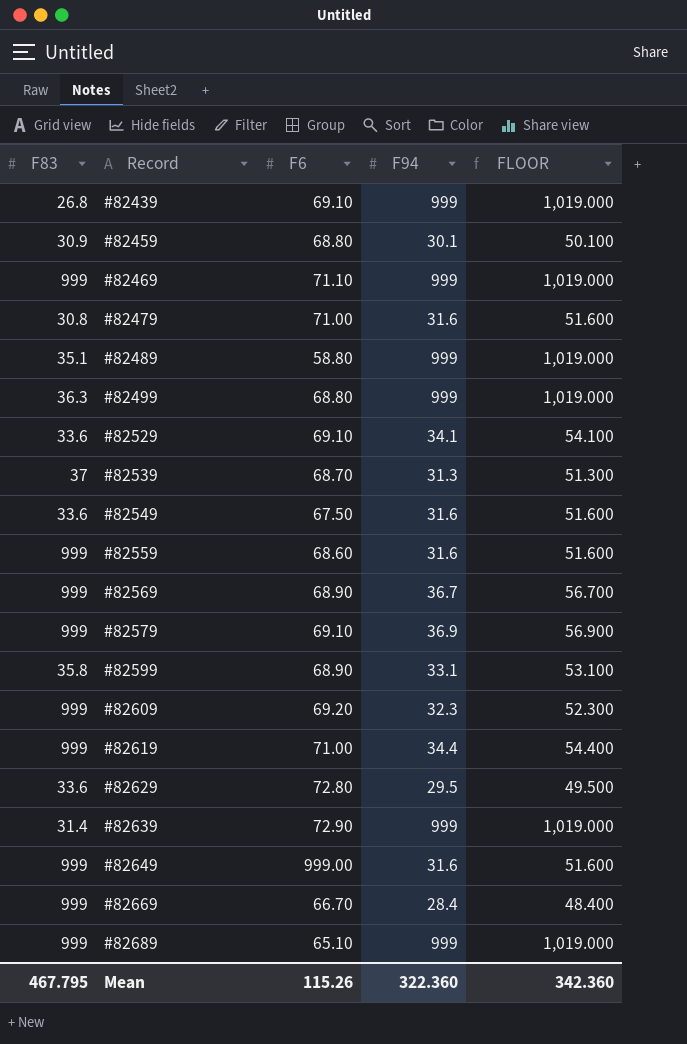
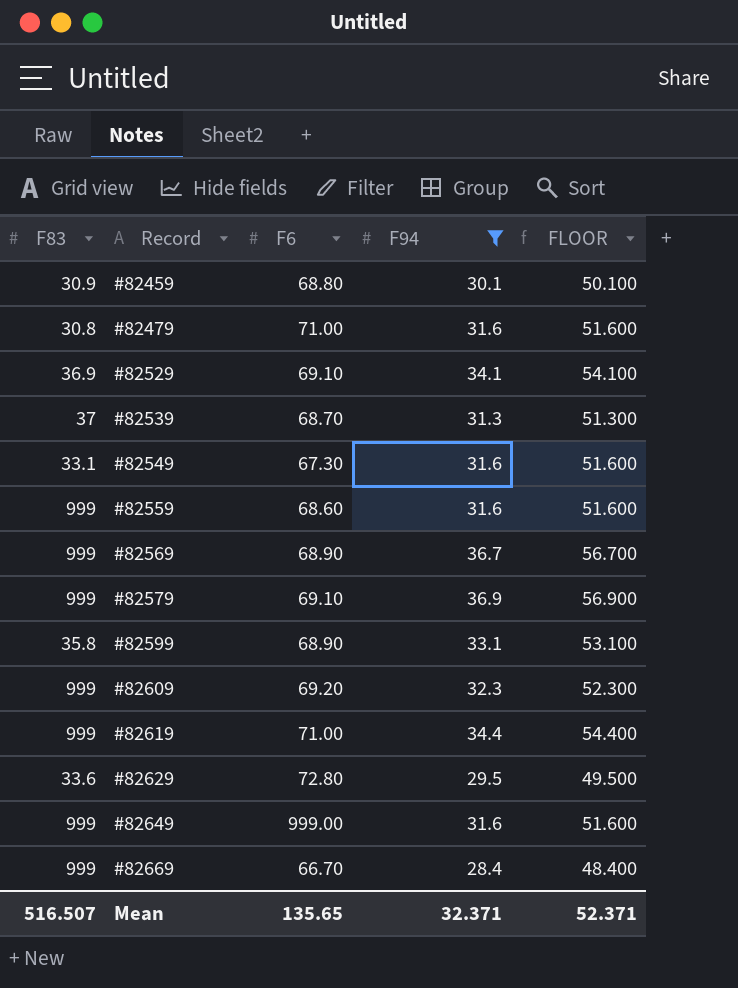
filter: none -> F94 != 999
#82529 | F83: 33.6 -> 36.9
#82549 | F83: 33.6 -> 33.1
#82549 | F6: 67.50 -> 67.30
Mean | F83: 467.795 -> 516.507
Mean | F6: 115.26 -> 135.65
Mean | F94: 322.360 -> 32.371
Mean | FLOOR: 342.360 -> 52.371

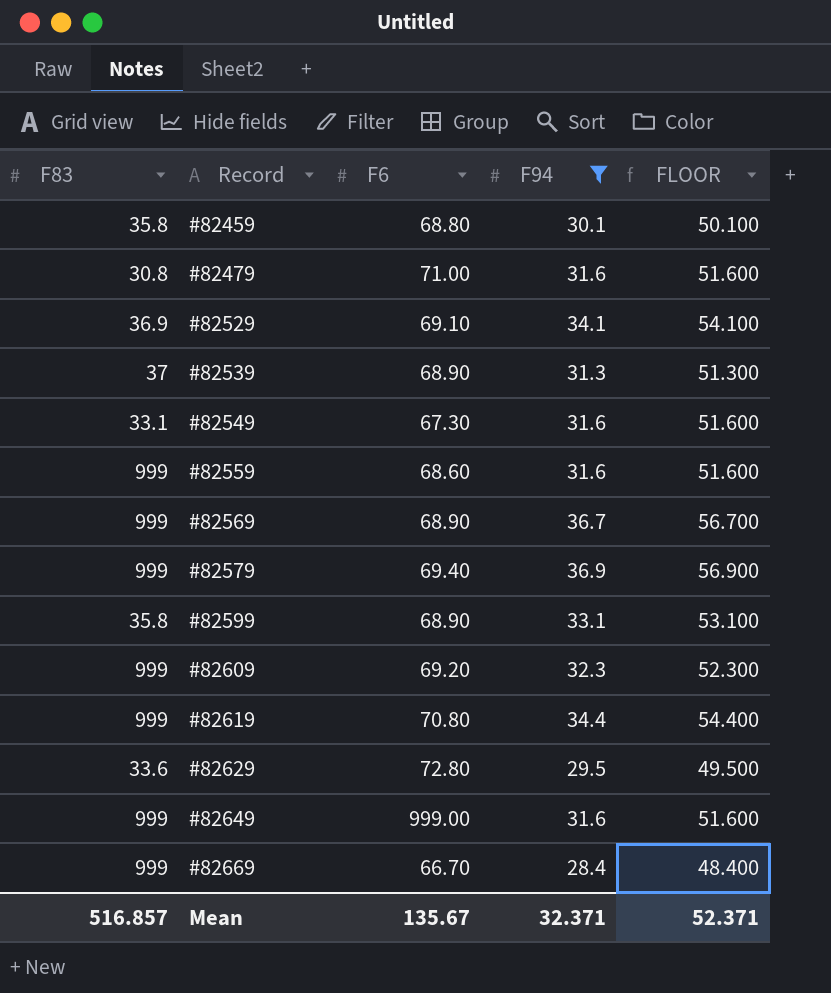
#82459 | F83: 30.9 -> 35.8
#82539 | F6: 68.70 -> 68.90
#82579 | F6: 69.10 -> 69.40
#82619 | F6: 71.00 -> 70.80
Mean | F83: 516.507 -> 516.857
Mean | F6: 135.65 -> 135.67

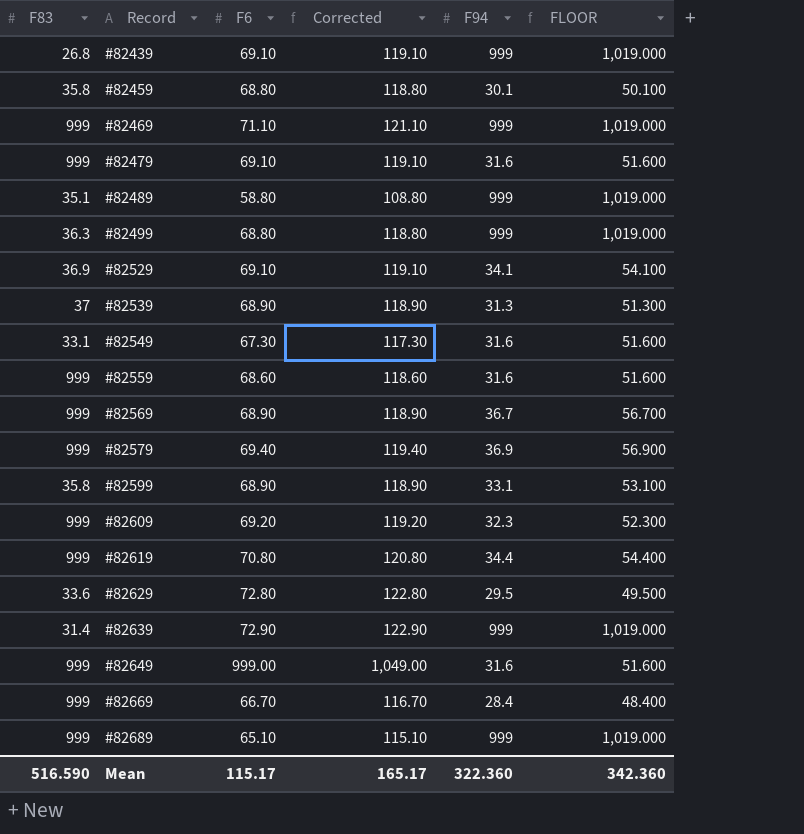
filter: F94 != 999 -> none
column Corrected | formula: none -> [F6] + 50
#82479 | F83: 30.8 -> 999
#82479 | F6: 71.00 -> 69.10
Mean | F83: 516.857 -> 516.590
Mean | F6: 135.67 -> 115.17
Mean | F94: 32.371 -> 322.360
Mean | FLOOR: 52.371 -> 342.360

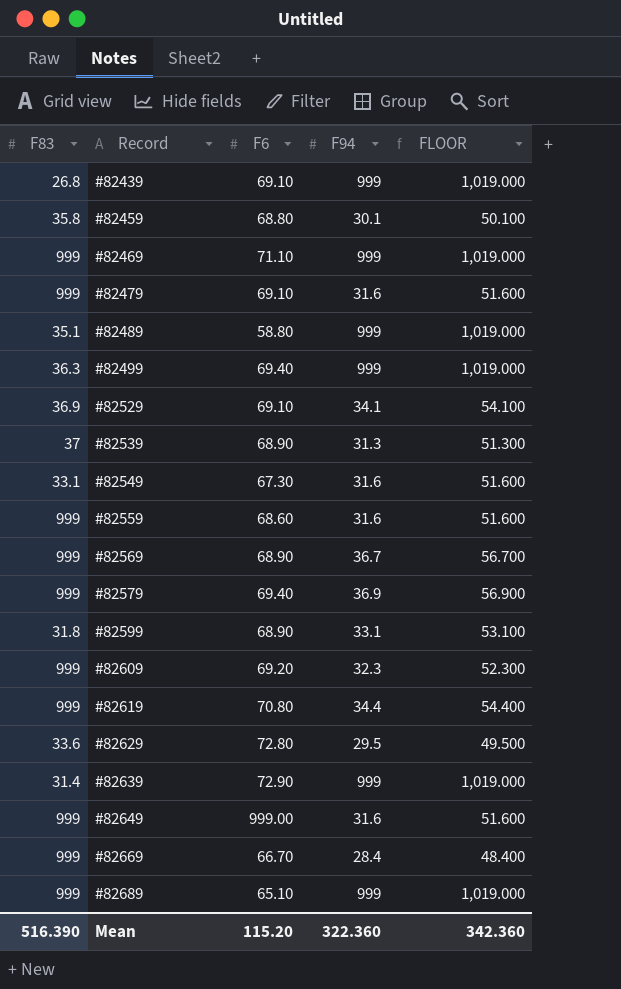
column Corrected | formula: [F6] + 50 -> none
#82499 | F6: 68.80 -> 69.40
#82599 | F83: 35.8 -> 31.8
Mean | F83: 516.590 -> 516.390
Mean | F6: 115.17 -> 115.20

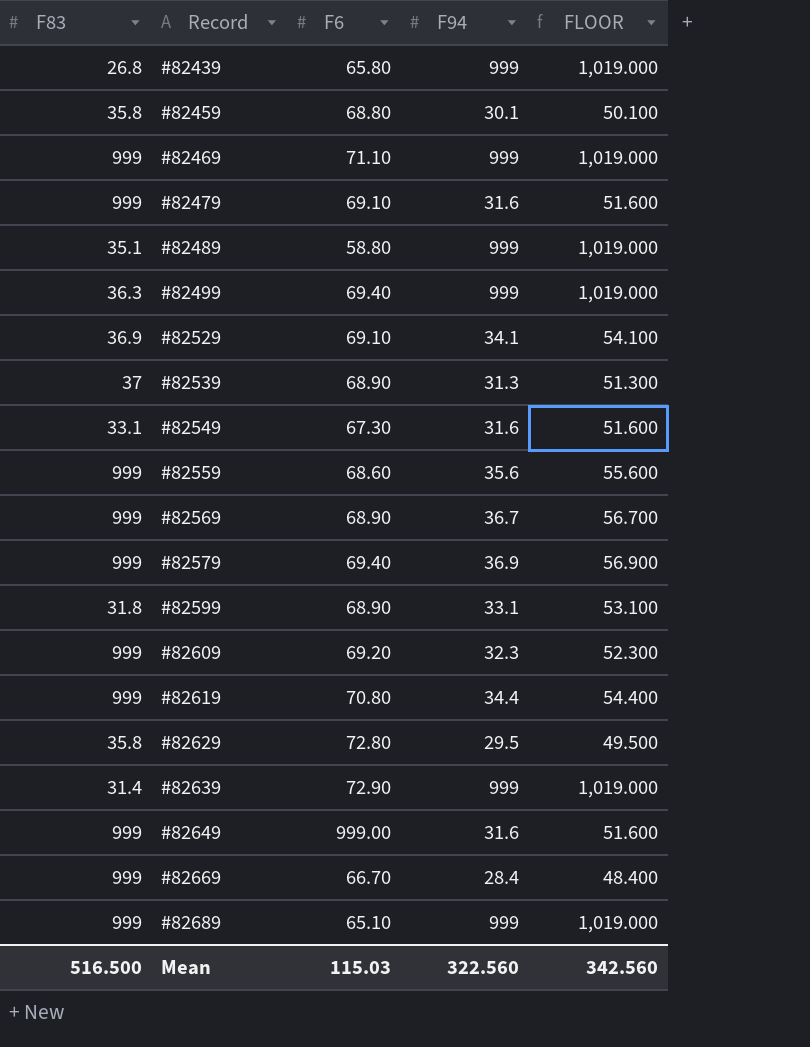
#82439 | F6: 69.10 -> 65.80
#82559 | F94: 31.6 -> 35.6
#82559 | FLOOR: 51.600 -> 55.600
#82629 | F83: 33.6 -> 35.8
Mean | F83: 516.390 -> 516.500
Mean | F6: 115.20 -> 115.03
Mean | F94: 322.360 -> 322.560
Mean | FLOOR: 342.360 -> 342.560

